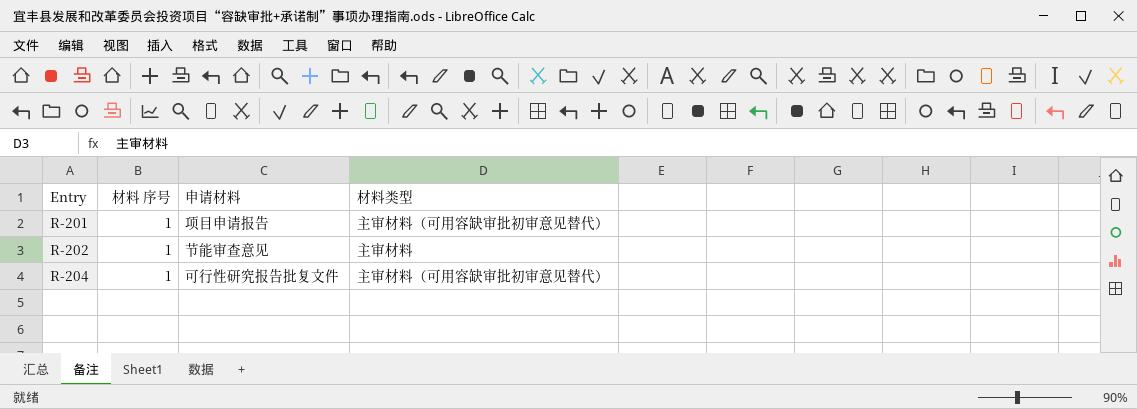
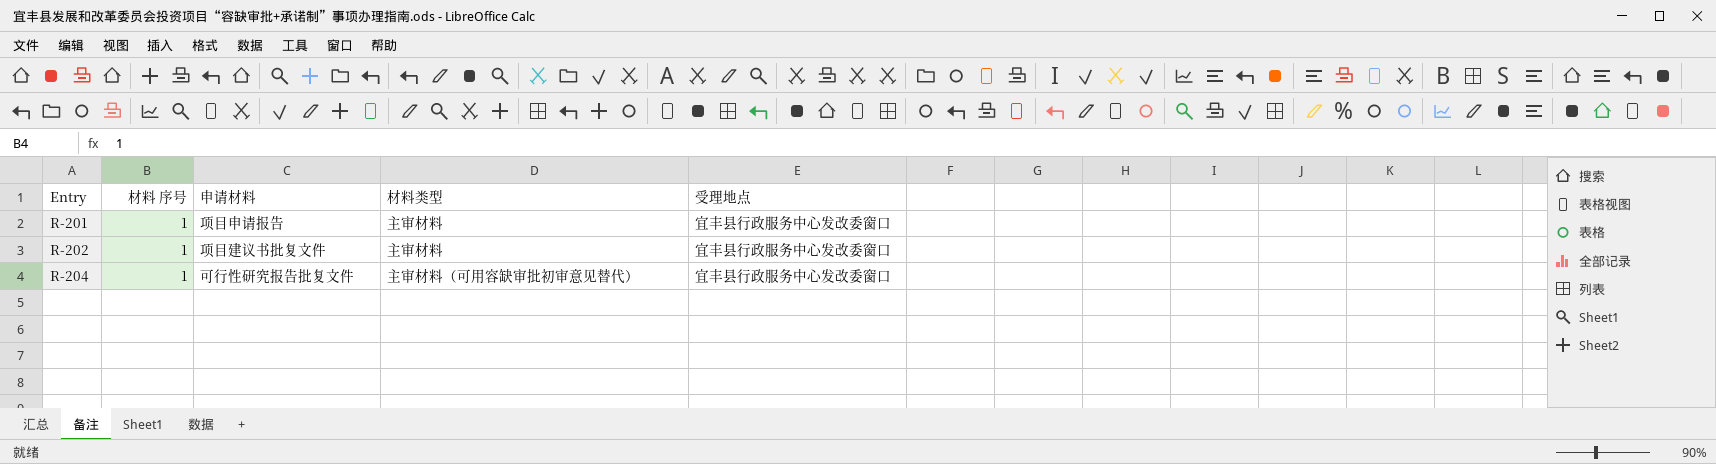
column 受理地点 | position: none -> 5
R-201 | 材料类型: 主审材料（可用容缺审批初审意见替代） -> 主审材料
R-202 | 申请材料: 节能审查意见 -> 项目建议书批复文件

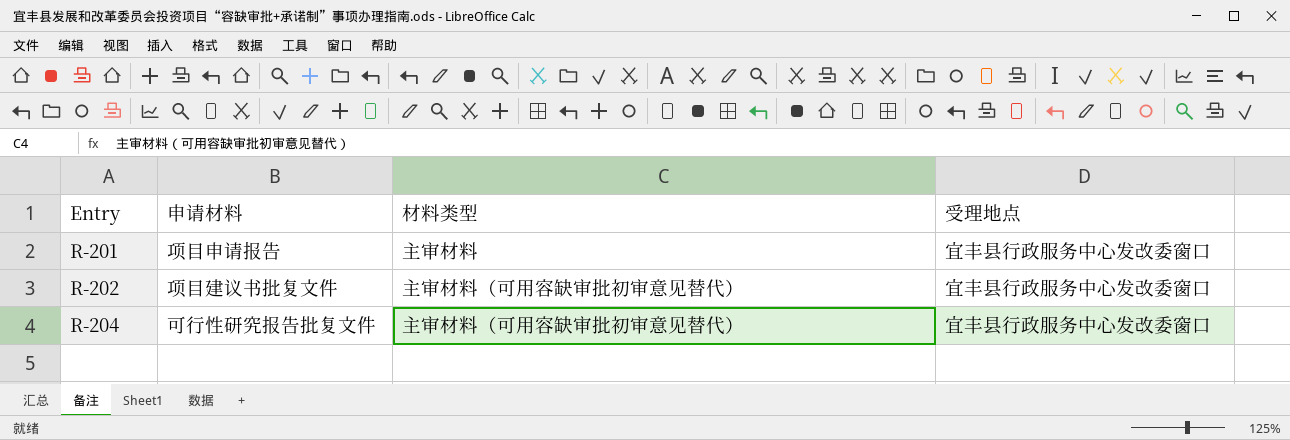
column 材料 序号 | position: 2 -> none
R-202 | 材料类型: 主审材料 -> 主审材料（可用容缺审批初审意见替代）

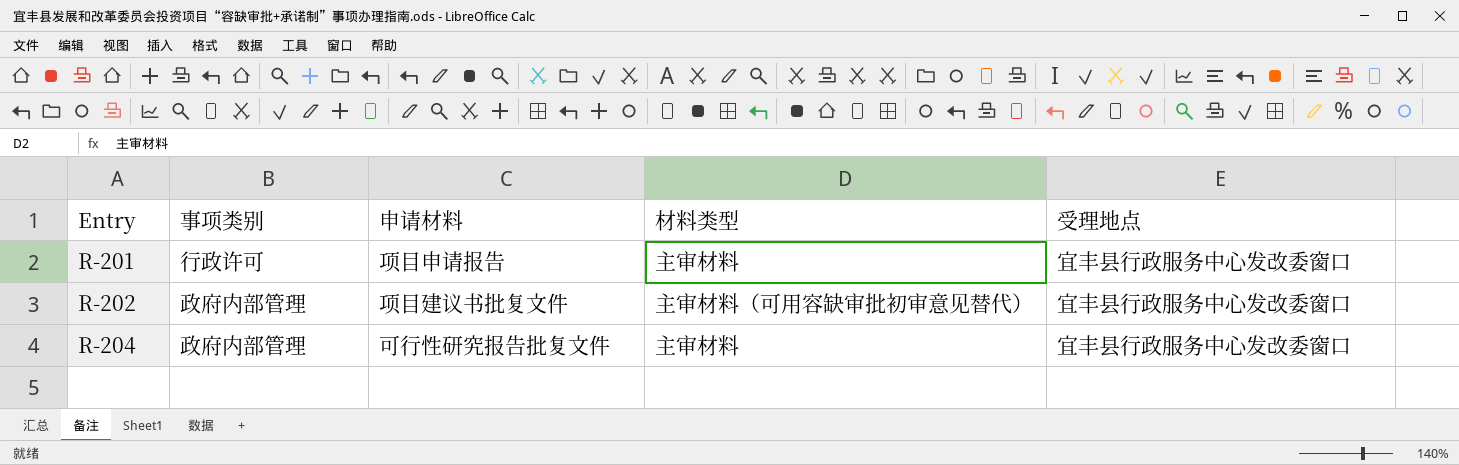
column 事项类别 | position: none -> 2
R-204 | 材料类型: 主审材料（可用容缺审批初审意见替代） -> 主审材料

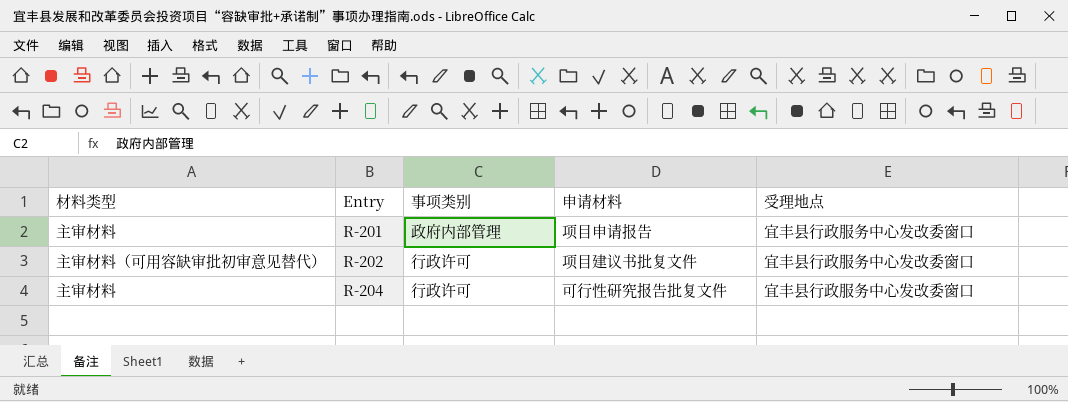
column 材料类型 | position: 4 -> 1
R-201 | 事项类别: 行政许可 -> 政府内部管理
R-202 | 事项类别: 政府内部管理 -> 行政许可
R-204 | 事项类别: 政府内部管理 -> 行政许可

